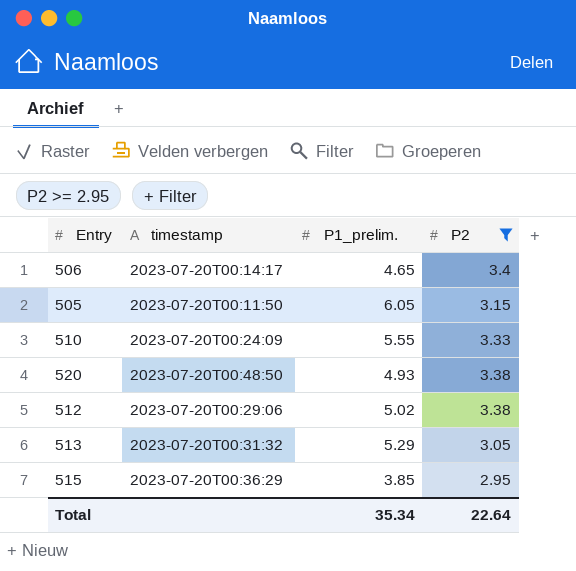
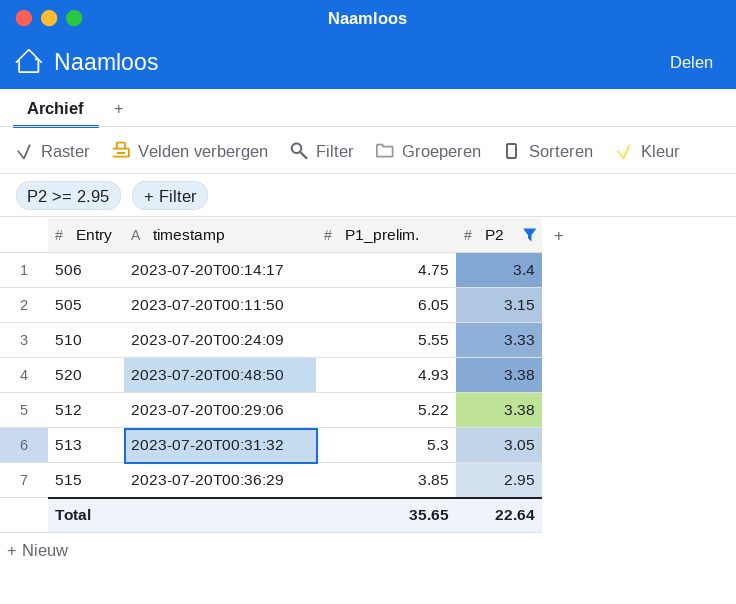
506 | P1_prelim.: 4.65 -> 4.75
512 | P1_prelim.: 5.02 -> 5.22
513 | P1_prelim.: 5.29 -> 5.3
Total | P1_prelim.: 35.34 -> 35.65

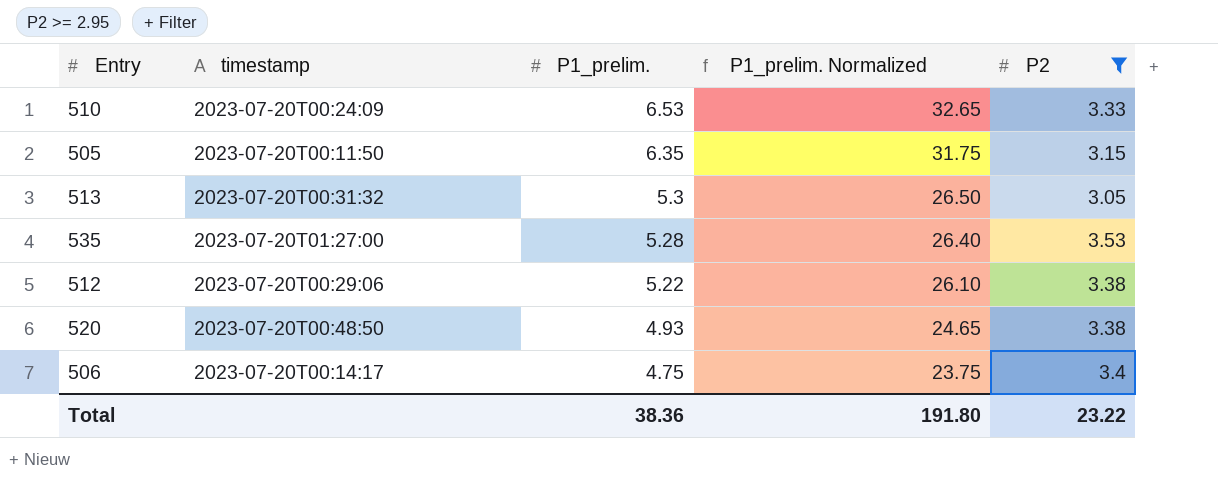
row order: none -> P1_prelim. descending
column P1_prelim. Normalized | formula: none -> [P1_prelim.] * 5
row 515: 2023-07-20T00:36:29 | 3.85 | 2.95 -> none
510 | P1_prelim.: 5.55 -> 6.53
505 | P1_prelim.: 6.05 -> 6.35
row 535: none -> 2023-07-20T01:27:00 | 5.28 | 26.40 | 3.53
Total | P1_prelim.: 35.65 -> 38.36
Total | P2: 22.64 -> 23.22

